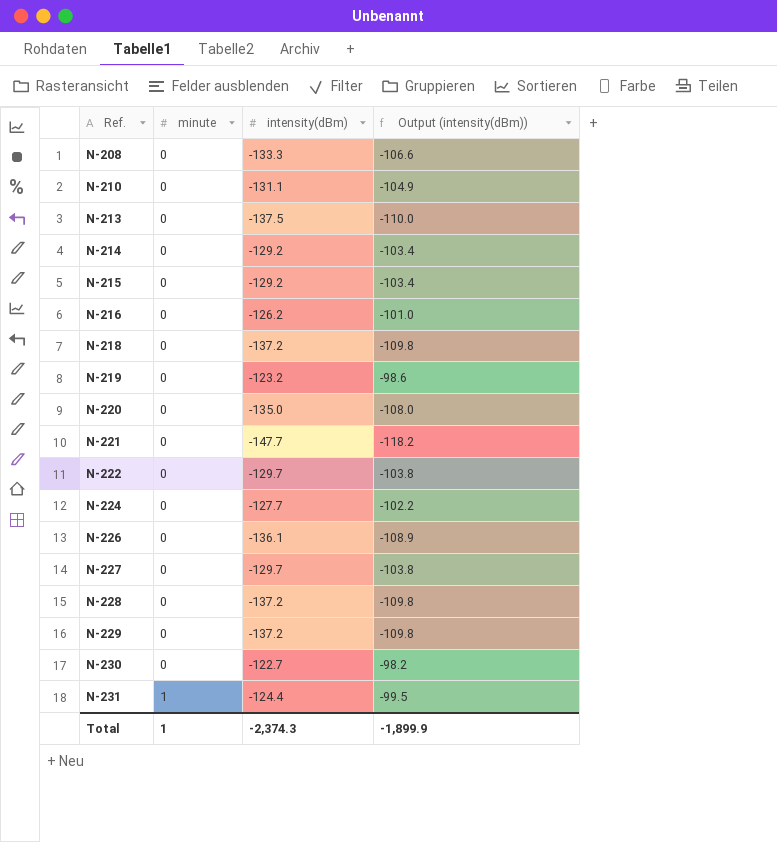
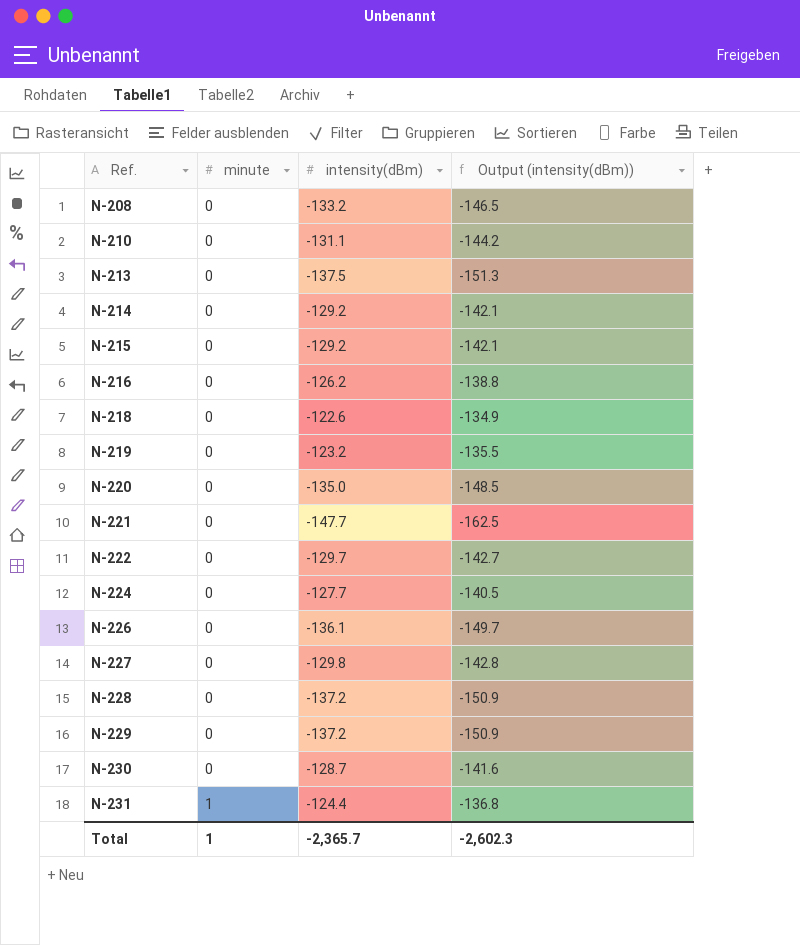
column Output (intensity(dBm)) | formula: [intensity(dBm)] * 0.8 -> [intensity(dBm)] * 1.1
N-208 | intensity(dBm): -133.3 -> -133.2
N-218 | intensity(dBm): -137.2 -> -122.6
N-227 | intensity(dBm): -129.7 -> -129.8
N-230 | intensity(dBm): -122.7 -> -128.7
Total | intensity(dBm): -2,374.3 -> -2,365.7
Total | Output (intensity(dBm)): -1,899.9 -> -2,602.3

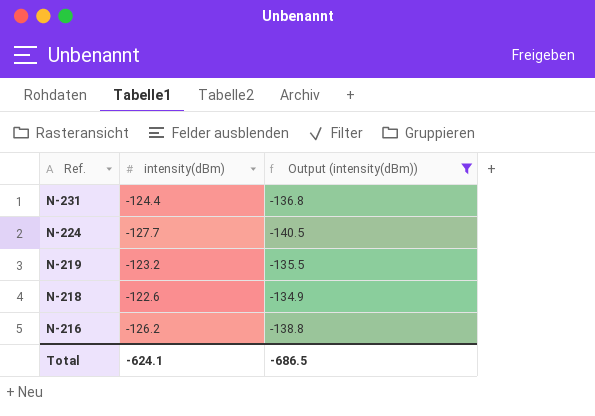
filter: none -> Output (intensity(dBm)) >= -140.5
row order: Ref. ascending -> Ref. descending
column minute | position: 2 -> none
Total | intensity(dBm): -2,365.7 -> -624.1
Total | Output (intensity(dBm)): -2,602.3 -> -686.5

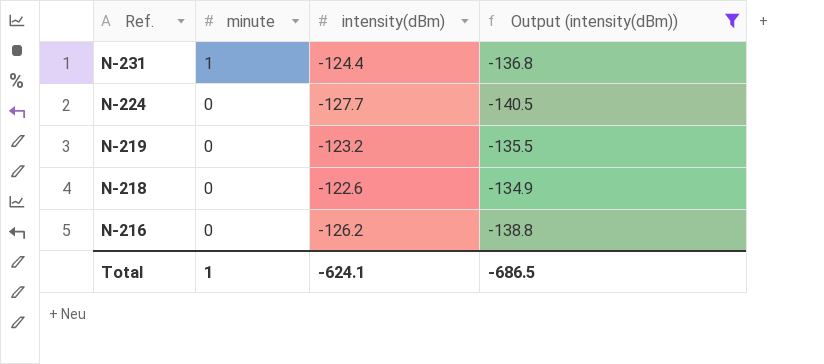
column minute | position: none -> 2

